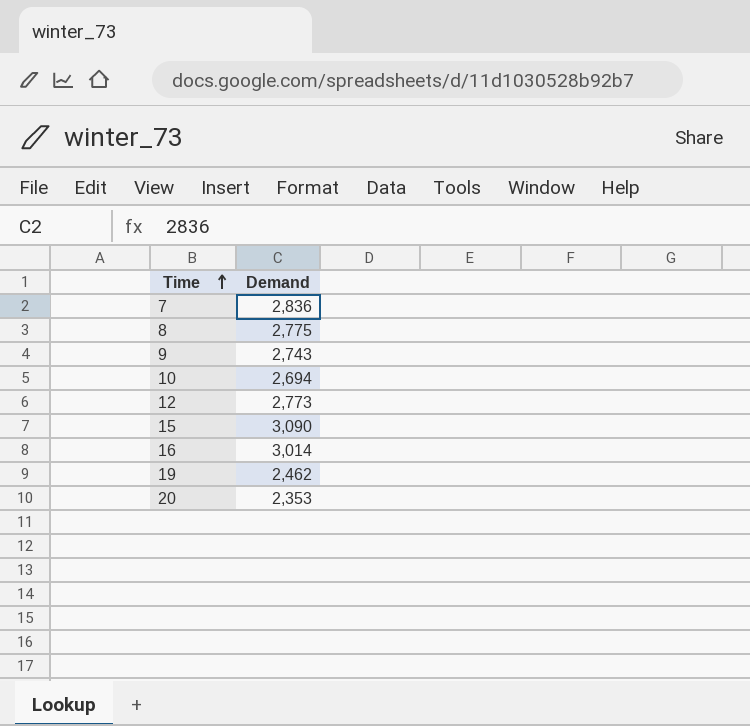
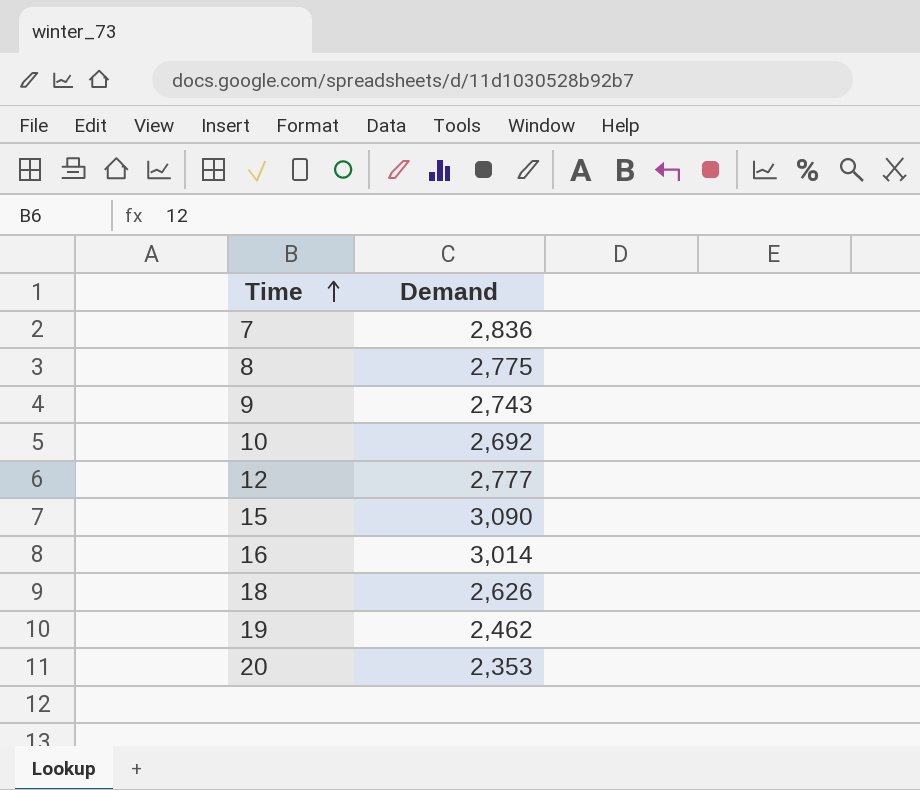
10 | Demand: 2,694 -> 2,692
12 | Demand: 2,773 -> 2,777
row 18: none -> 2,626

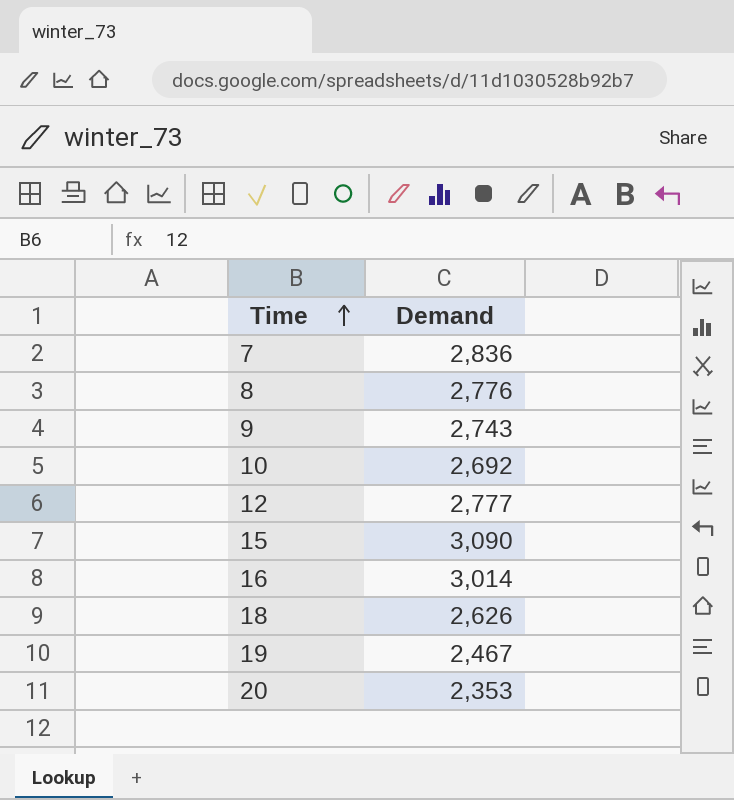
8 | Demand: 2,775 -> 2,776
19 | Demand: 2,462 -> 2,467

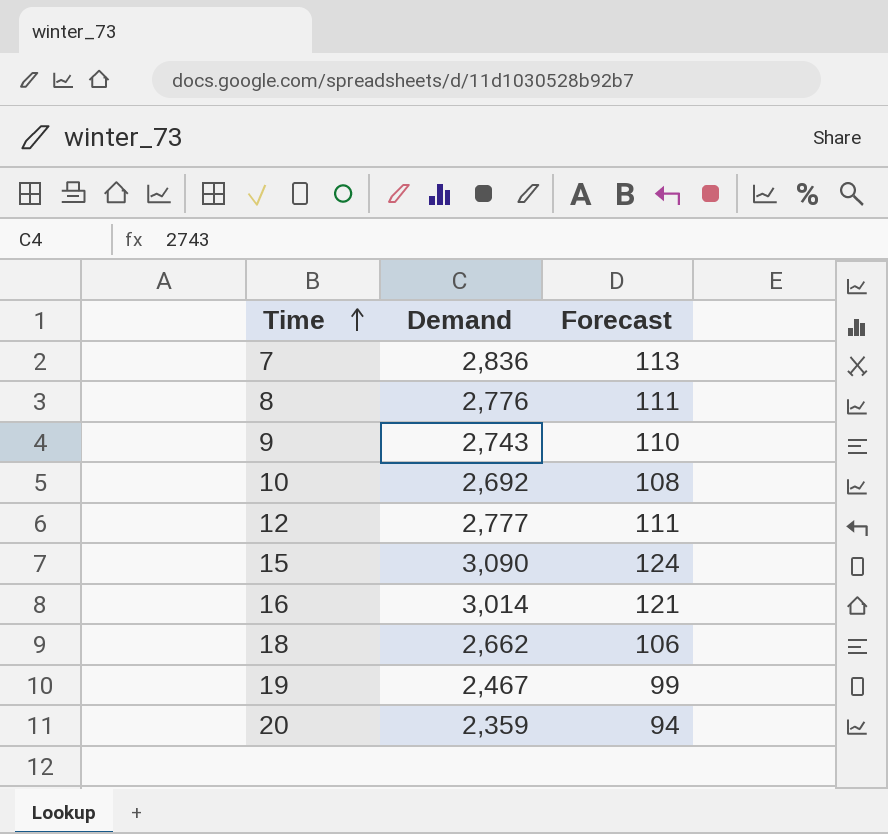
column Forecast | formula: none -> [Demand] * 0.04
18 | Demand: 2,626 -> 2,662
20 | Demand: 2,353 -> 2,359

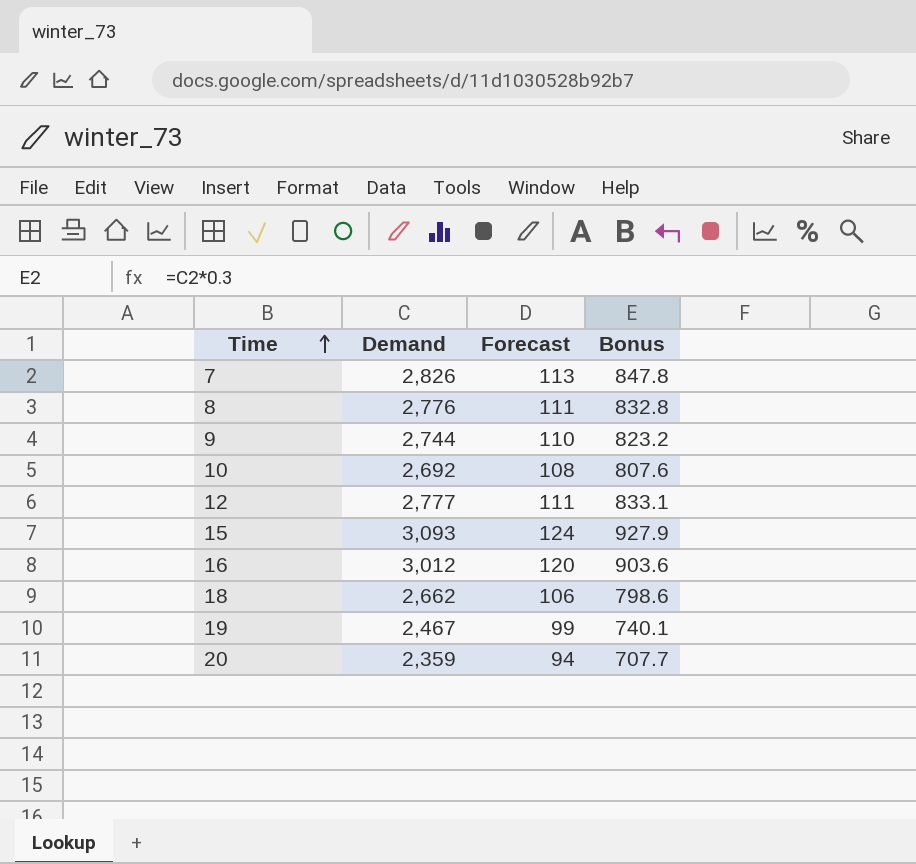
column Bonus | formula: none -> [Demand] * 0.3
7 | Demand: 2,836 -> 2,826
9 | Demand: 2,743 -> 2,744
15 | Demand: 3,090 -> 3,093
16 | Demand: 3,014 -> 3,012
16 | Forecast: 121 -> 120

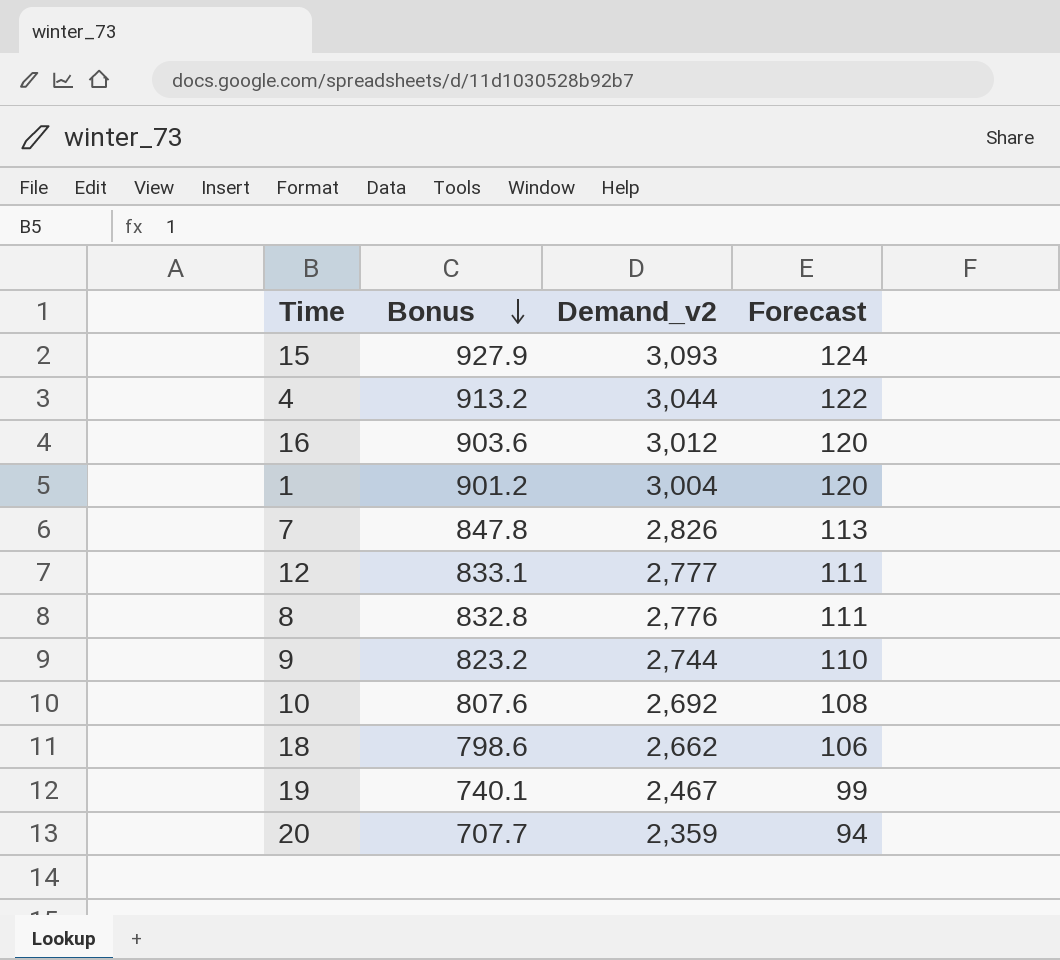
row order: Time ascending -> Bonus descending
column Bonus | position: 4 -> 2
column name: Demand -> Demand_v2
row 4: none -> 913.2 | 3,044 | 122
row 1: none -> 901.2 | 3,004 | 120

